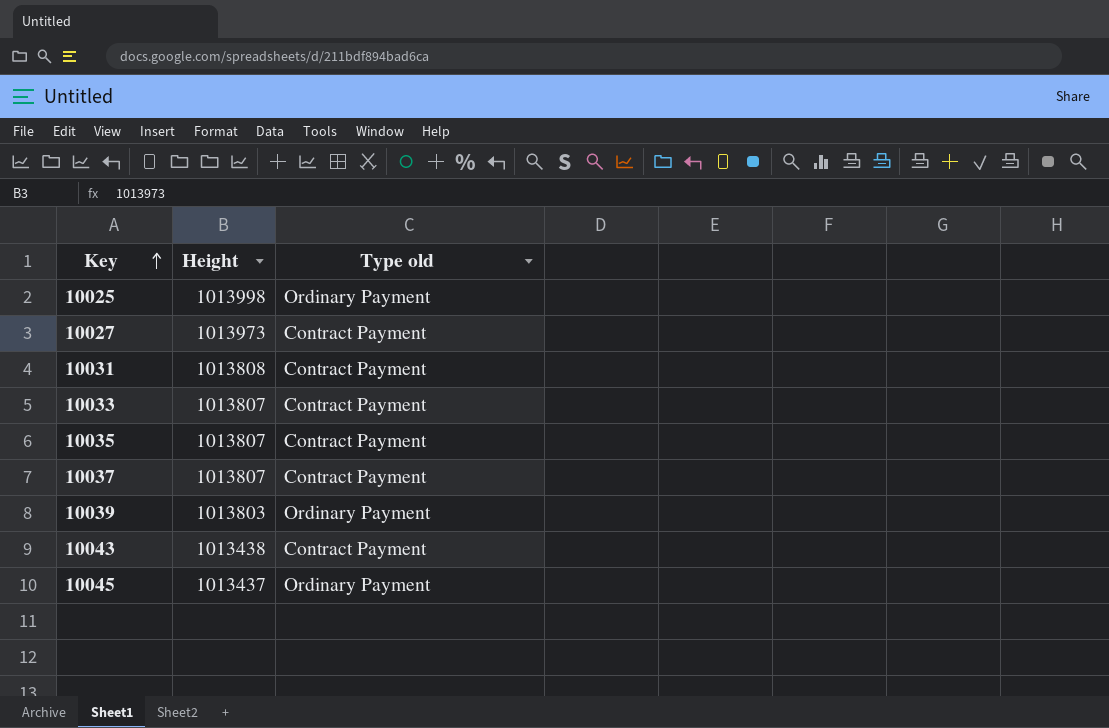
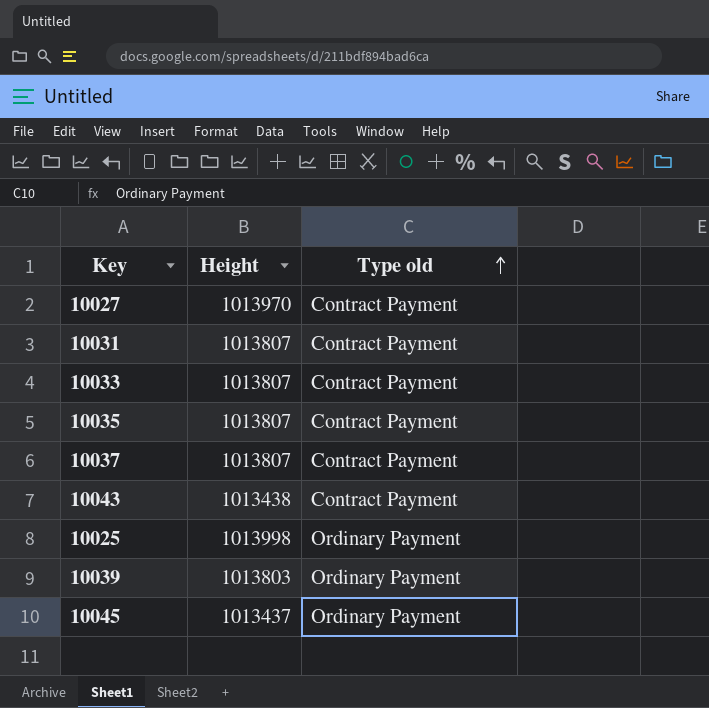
row order: Key ascending -> Type old ascending
10027 | Height: 1013973 -> 1013970
10031 | Height: 1013808 -> 1013807

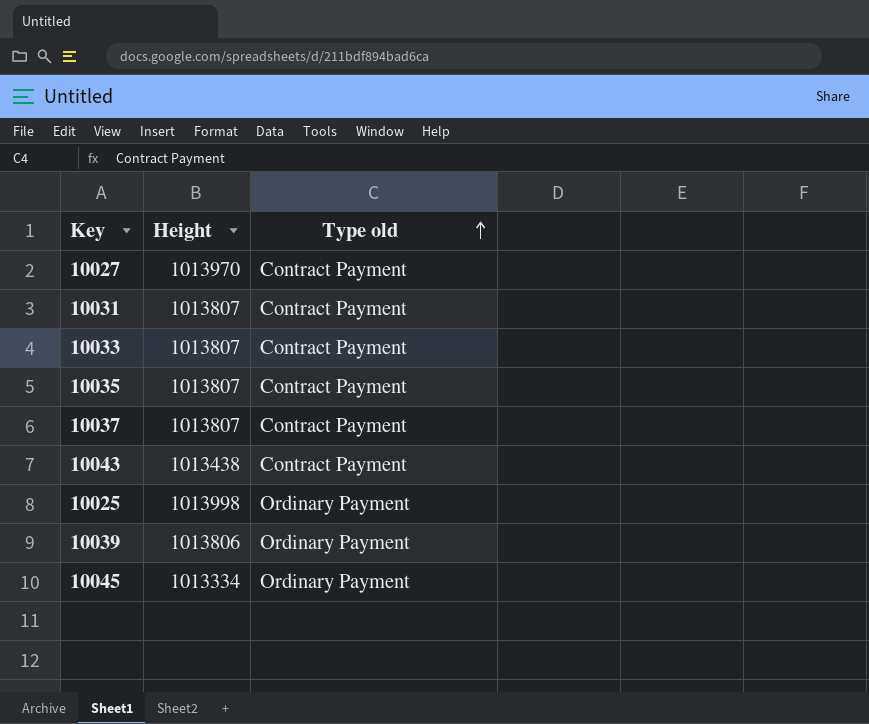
10039 | Height: 1013803 -> 1013806
10045 | Height: 1013437 -> 1013334

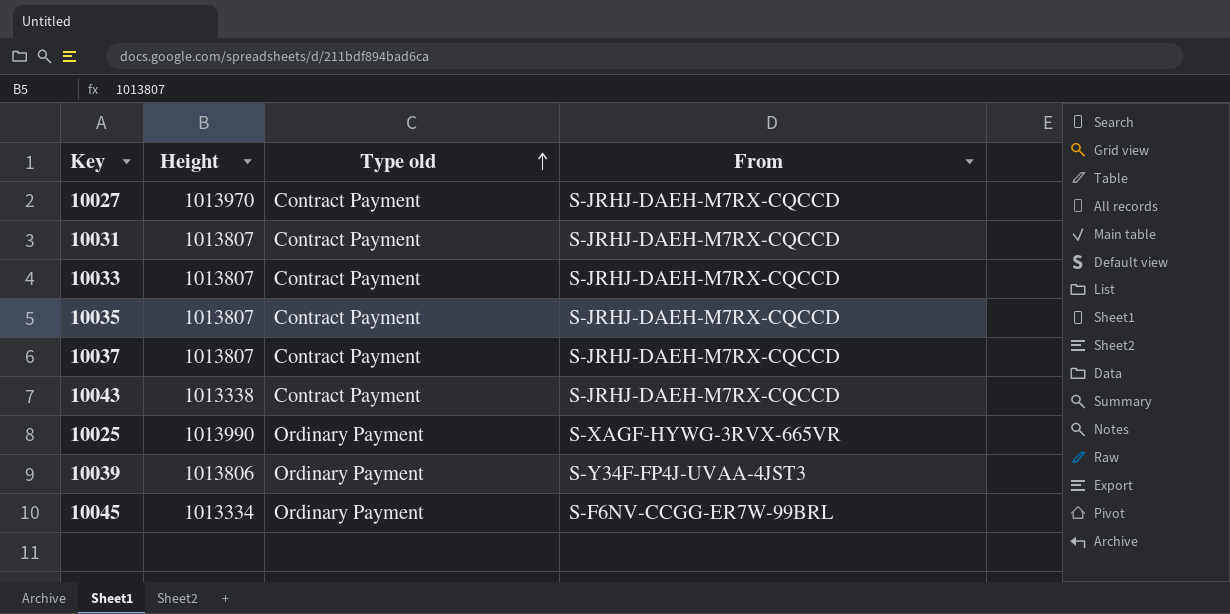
column From | position: none -> 4
10043 | Height: 1013438 -> 1013338
10025 | Height: 1013998 -> 1013990

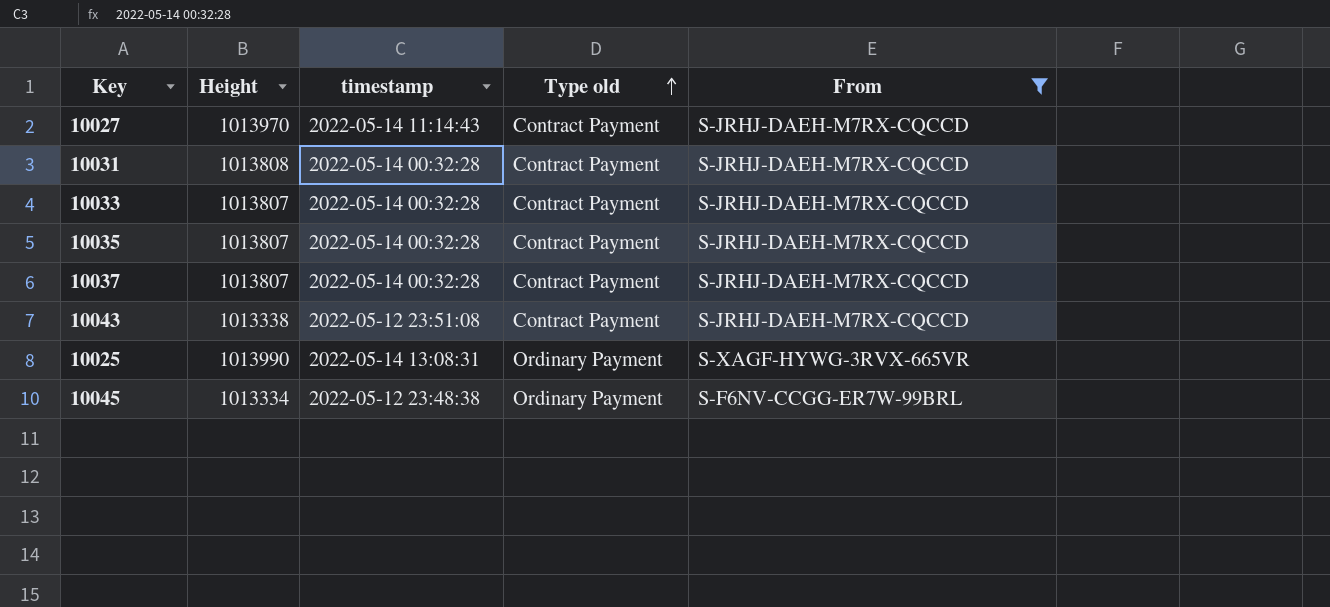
filter: none -> From != S-Y34F-FP4J-UVAA-4JST3
column timestamp | position: none -> 3
10031 | Height: 1013807 -> 1013808

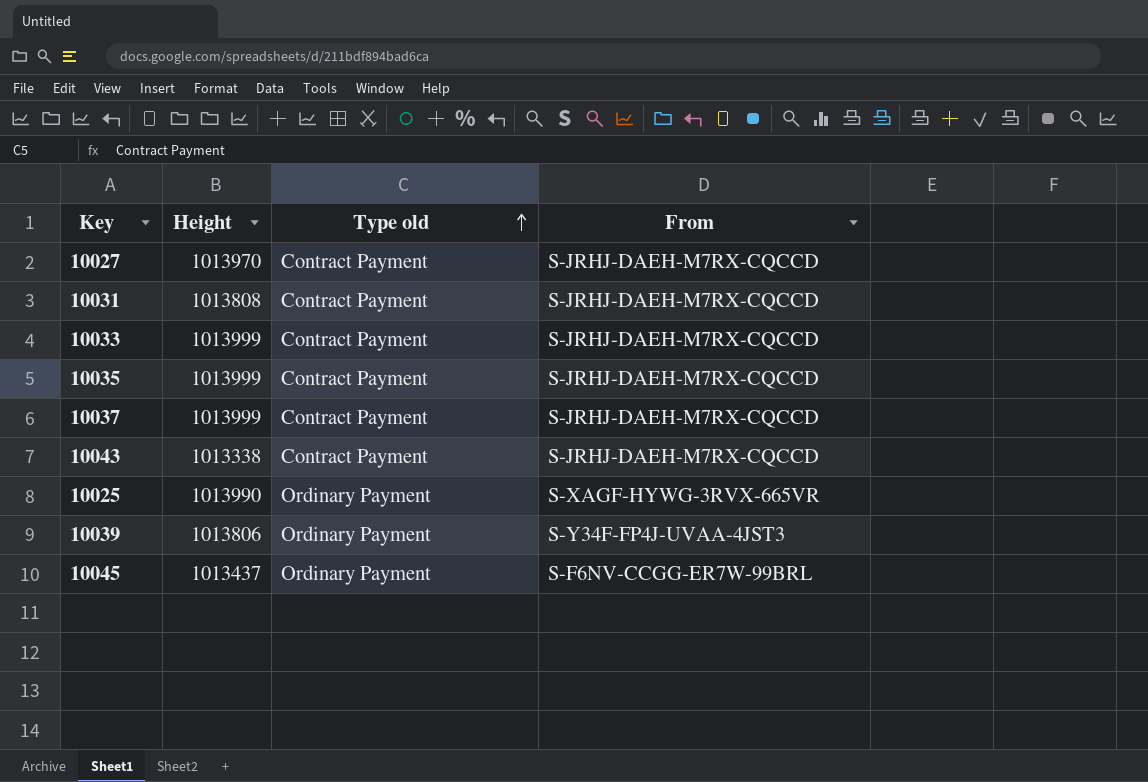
filter: From != S-Y34F-FP4J-UVAA-4JST3 -> none
column timestamp | position: 3 -> none
10033 | Height: 1013807 -> 1013999
10035 | Height: 1013807 -> 1013999
10037 | Height: 1013807 -> 1013999
10045 | Height: 1013334 -> 1013437

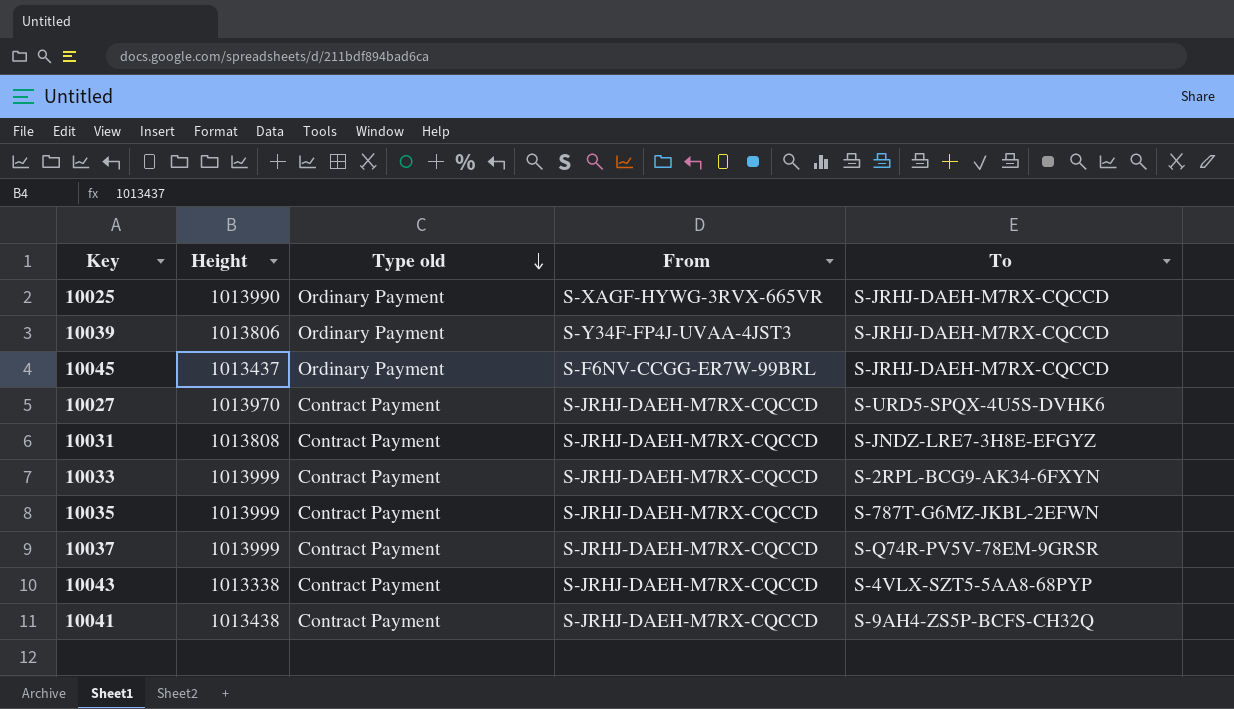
row order: Type old ascending -> Type old descending
column To | position: none -> 5
row 10041: none -> 1013438 | Contract Payment | S-JRHJ-DAEH-M7RX-CQCCD | S-9AH4-ZS5P-BCFS-CH32Q

